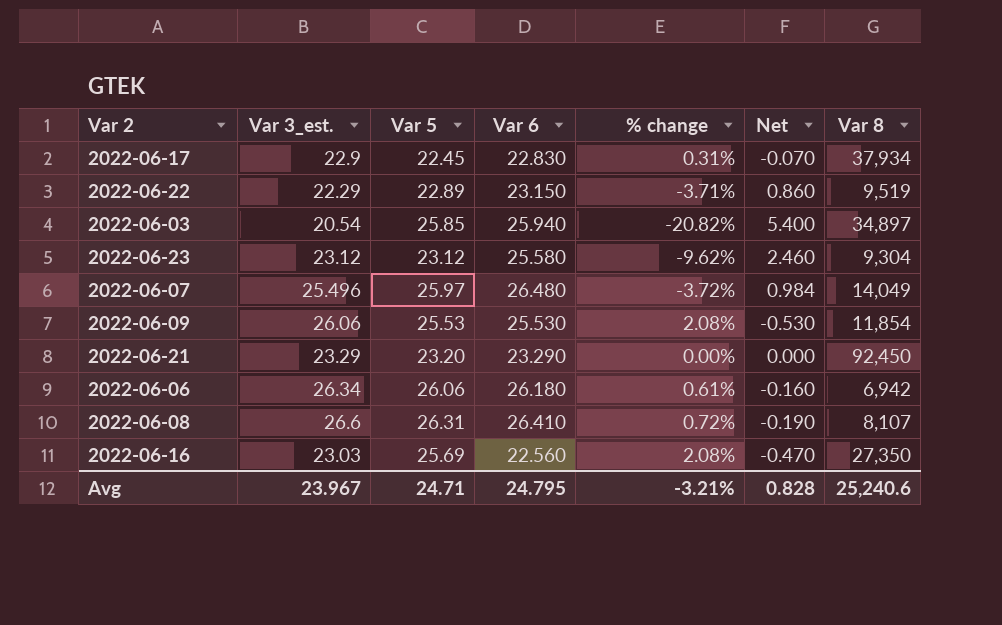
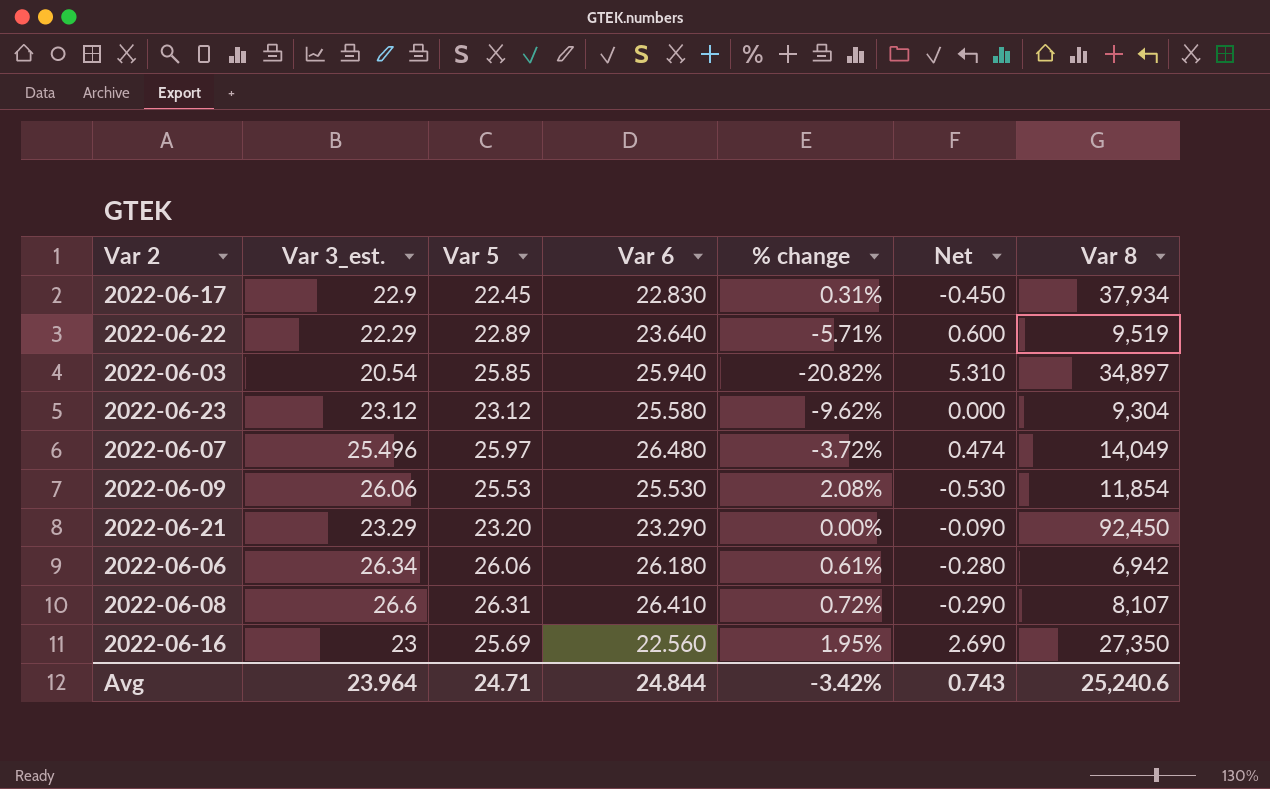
column Net | formula: [Var 6] - [Var 3_est.] -> [Var 5] - [Var 3_est.]
2022-06-22 | Var 6: 23.150 -> 23.640
2022-06-22 | % change: -3.71% -> -5.71%
2022-06-16 | Var 3_est.: 23.03 -> 23
2022-06-16 | % change: 2.08% -> 1.95%
Avg | Var 3_est.: 23.967 -> 23.964
Avg | Var 6: 24.795 -> 24.844
Avg | % change: -3.21% -> -3.42%
Avg | Net: 0.828 -> 0.743

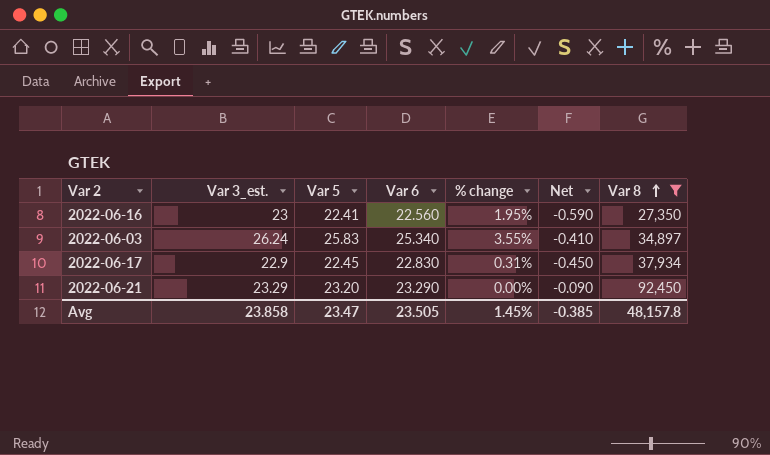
filter: none -> Var 8 >= 27,350
row order: none -> Var 8 ascending
2022-06-16 | Var 5: 25.69 -> 22.41
2022-06-16 | Net: 2.690 -> -0.590
2022-06-03 | Var 3_est.: 20.54 -> 26.24
2022-06-03 | Var 5: 25.85 -> 25.83
2022-06-03 | Var 6: 25.940 -> 25.340
2022-06-03 | % change: -20.82% -> 3.55%
2022-06-03 | Net: 5.310 -> -0.410
Avg | Var 3_est.: 23.964 -> 23.858
Avg | Var 5: 24.71 -> 23.47
Avg | Var 6: 24.844 -> 23.505
Avg | % change: -3.42% -> 1.45%
Avg | Net: 0.743 -> -0.385
Avg | Var 8: 25,240.6 -> 48,157.8

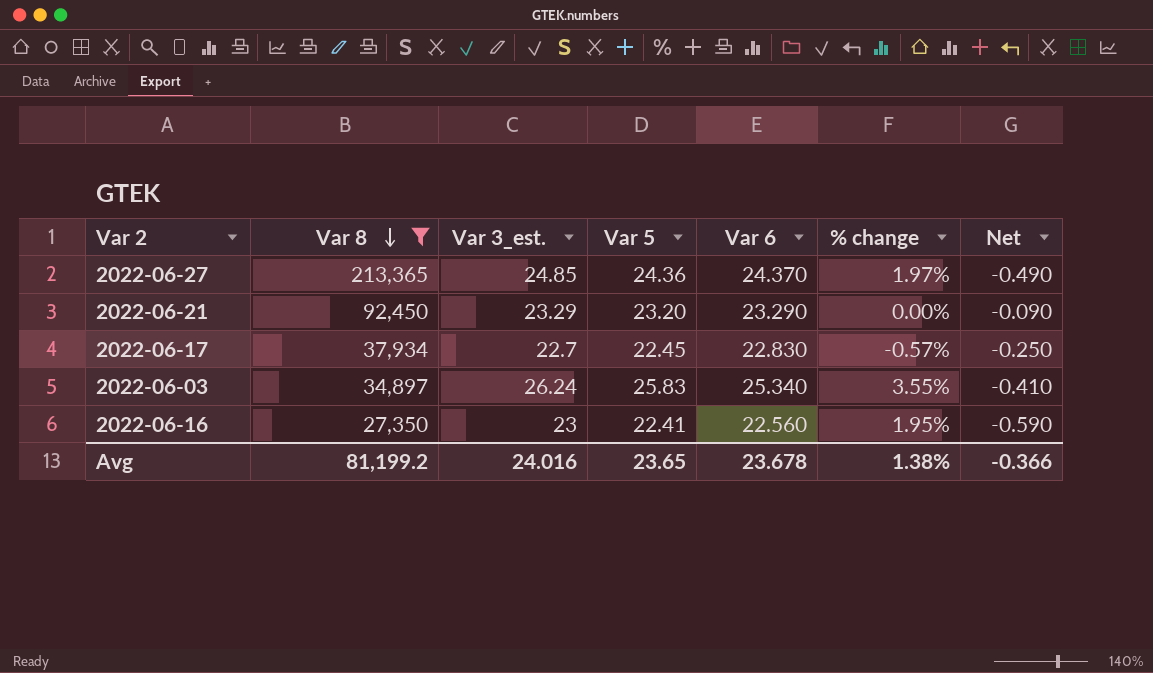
row order: Var 8 ascending -> Var 8 descending
column Var 8 | position: 7 -> 2
row 2022-06-27: none -> 213,365 | 24.85 | 24.36 | 24.370 | 1.97% | -0.490
2022-06-17 | Var 3_est.: 22.9 -> 22.7
2022-06-17 | % change: 0.31% -> -0.57%
2022-06-17 | Net: -0.450 -> -0.250
Avg | Var 8: 48,157.8 -> 81,199.2
Avg | Var 3_est.: 23.858 -> 24.016
Avg | Var 5: 23.47 -> 23.65
Avg | Var 6: 23.505 -> 23.678
Avg | % change: 1.45% -> 1.38%
Avg | Net: -0.385 -> -0.366

